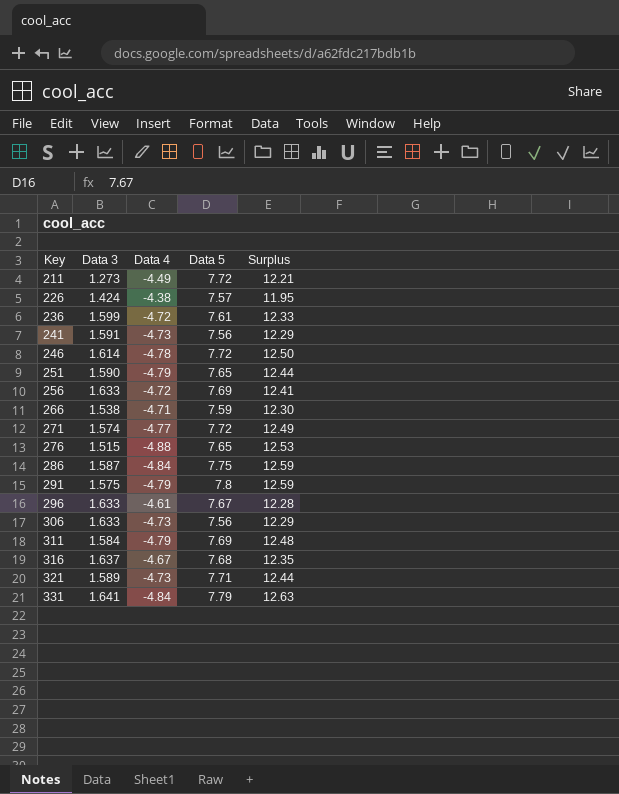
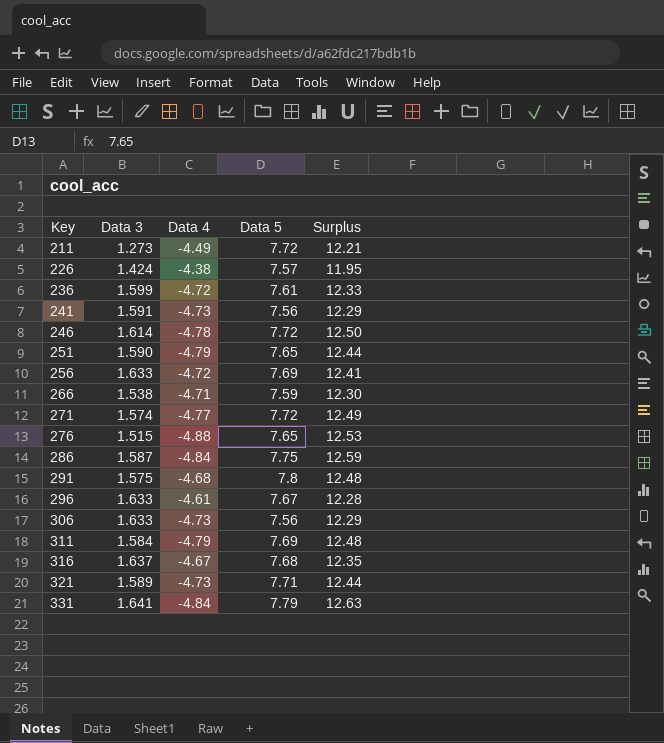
291 | Data 4: -4.79 -> -4.68
291 | Surplus: 12.59 -> 12.48

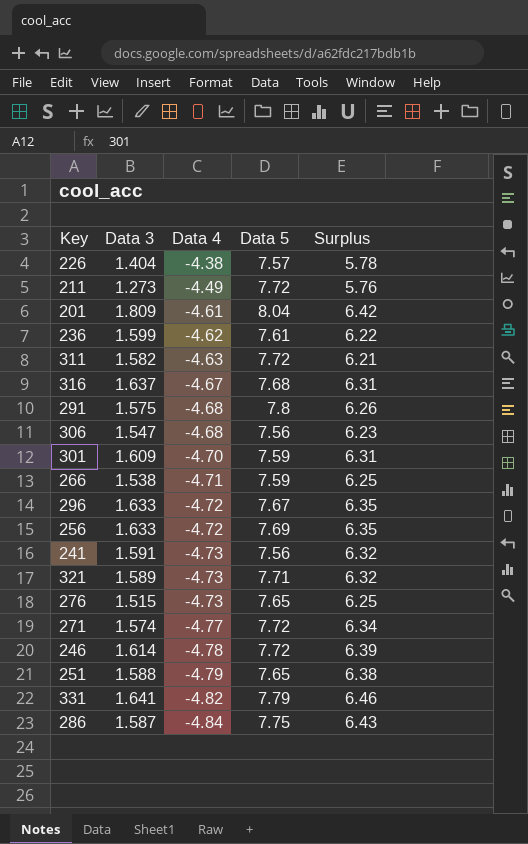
row order: Key ascending -> Data 4 descending
column Surplus | formula: [Data 5] - [Data 4] -> [Data 3] - [Data 4]
226 | Data 3: 1.424 -> 1.404
row 201: none -> 1.809 | -4.61 | 8.04 | 6.42
236 | Data 4: -4.72 -> -4.62
311 | Data 3: 1.584 -> 1.582
311 | Data 4: -4.79 -> -4.63
311 | Data 5: 7.69 -> 7.72
306 | Data 3: 1.633 -> 1.547
306 | Data 4: -4.73 -> -4.68
row 301: none -> 1.609 | -4.70 | 7.59 | 6.31
296 | Data 4: -4.61 -> -4.72
276 | Data 4: -4.88 -> -4.73
251 | Data 3: 1.590 -> 1.588
331 | Data 4: -4.84 -> -4.82

